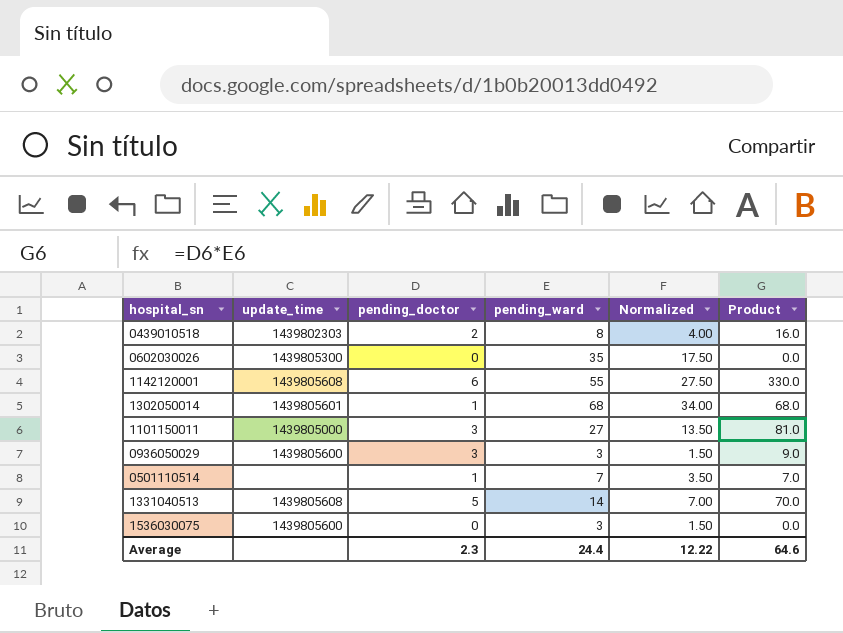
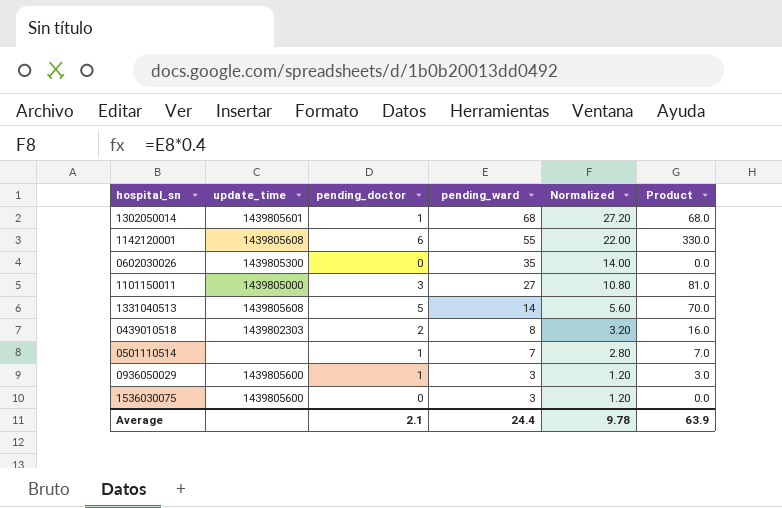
row order: none -> pending_ward descending
column Normalized | formula: [pending_ward] * 0.5 -> [pending_ward] * 0.4
0936050029 | pending_doctor: 3 -> 1
0936050029 | Product: 9.0 -> 3.0
Average | pending_doctor: 2.3 -> 2.1
Average | Normalized: 12.22 -> 9.78
Average | Product: 64.6 -> 63.9

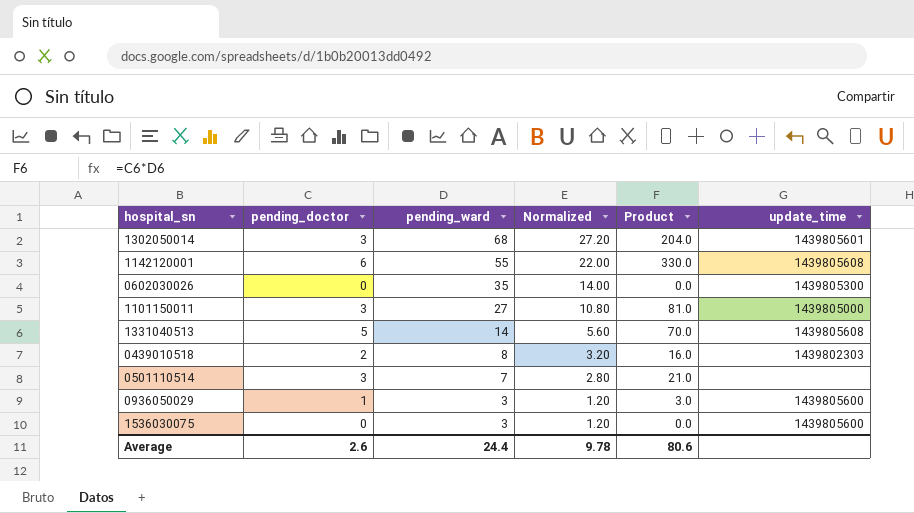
column update_time | position: 2 -> 6
1302050014 | pending_doctor: 1 -> 3
1302050014 | Product: 68.0 -> 204.0
0501110514 | pending_doctor: 1 -> 3
0501110514 | Product: 7.0 -> 21.0
Average | pending_doctor: 2.1 -> 2.6
Average | Product: 63.9 -> 80.6

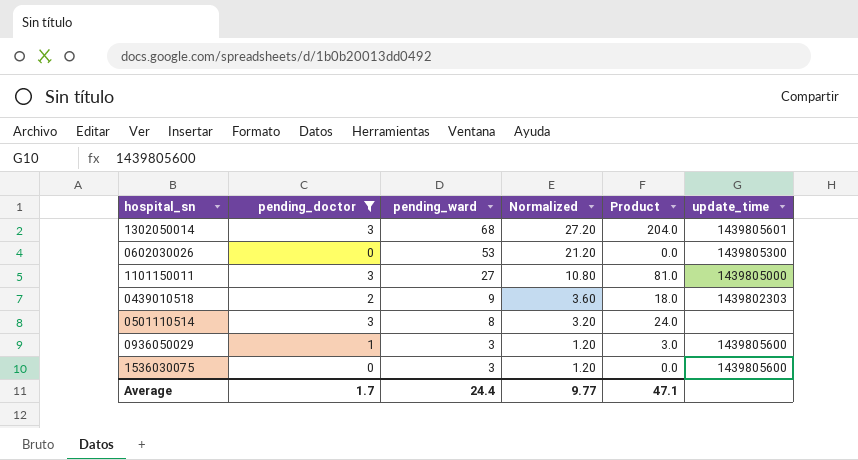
filter: none -> pending_doctor <= 3
0602030026 | pending_ward: 35 -> 53
0602030026 | Normalized: 14.00 -> 21.20
0439010518 | pending_ward: 8 -> 9
0439010518 | Normalized: 3.20 -> 3.60
0439010518 | Product: 16.0 -> 18.0
0501110514 | pending_ward: 7 -> 8
0501110514 | Normalized: 2.80 -> 3.20
0501110514 | Product: 21.0 -> 24.0
Average | pending_doctor: 2.6 -> 1.7
Average | Normalized: 9.78 -> 9.77
Average | Product: 80.6 -> 47.1

